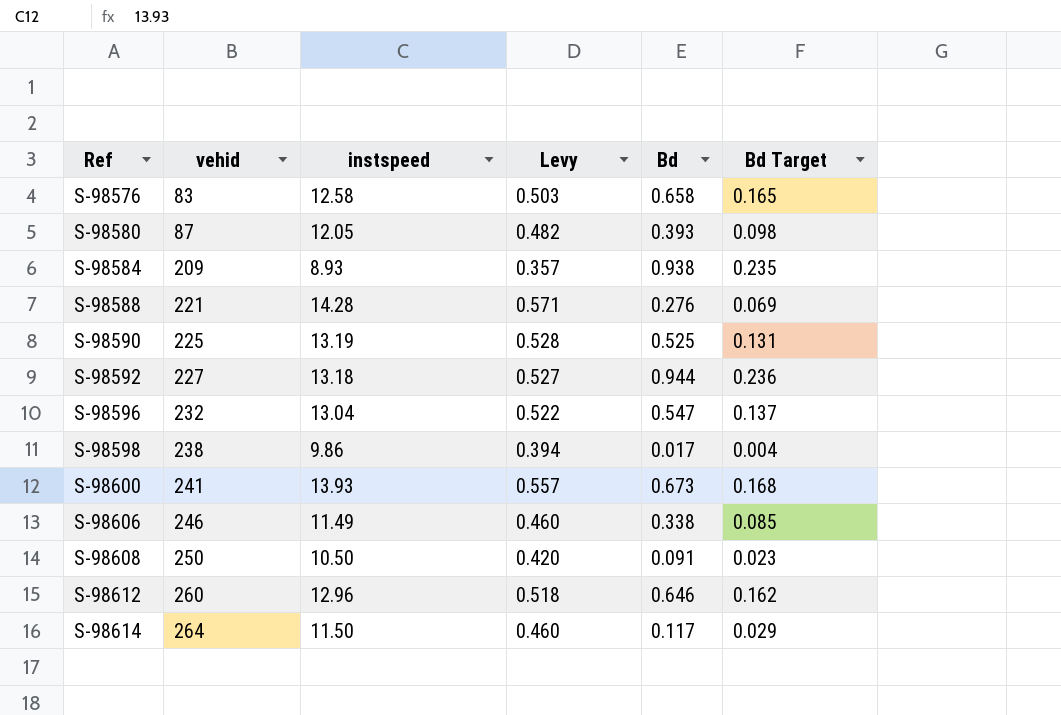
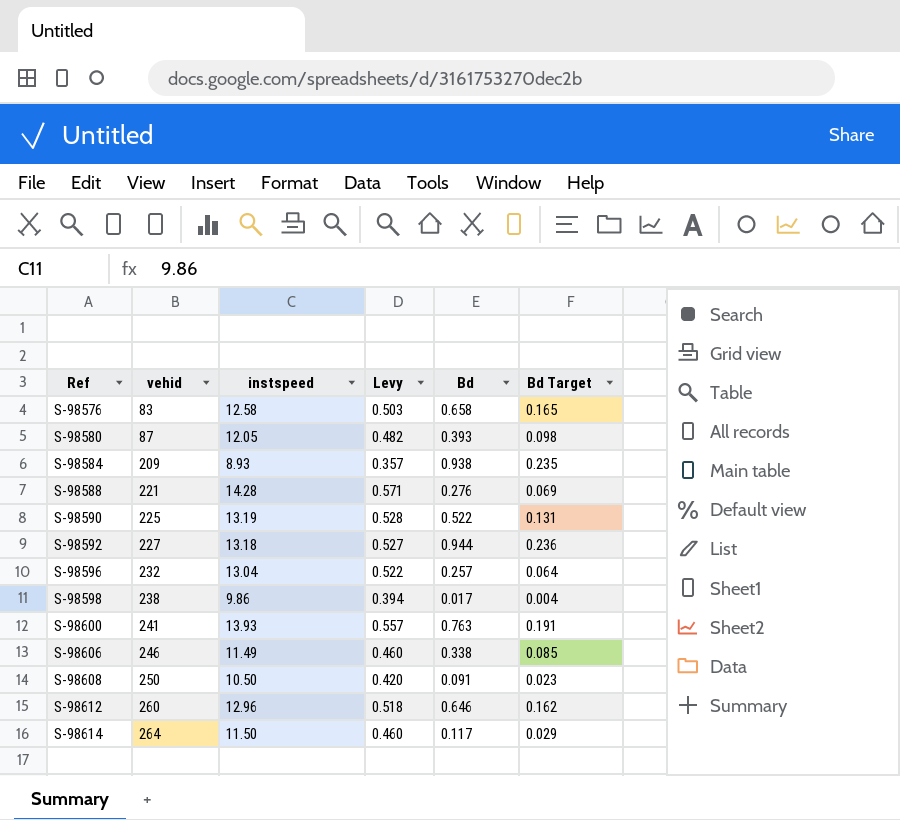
S-98590 | Bd: 0.525 -> 0.522
S-98596 | Bd: 0.547 -> 0.257
S-98596 | Bd Target: 0.137 -> 0.064
S-98600 | Bd: 0.673 -> 0.763
S-98600 | Bd Target: 0.168 -> 0.191

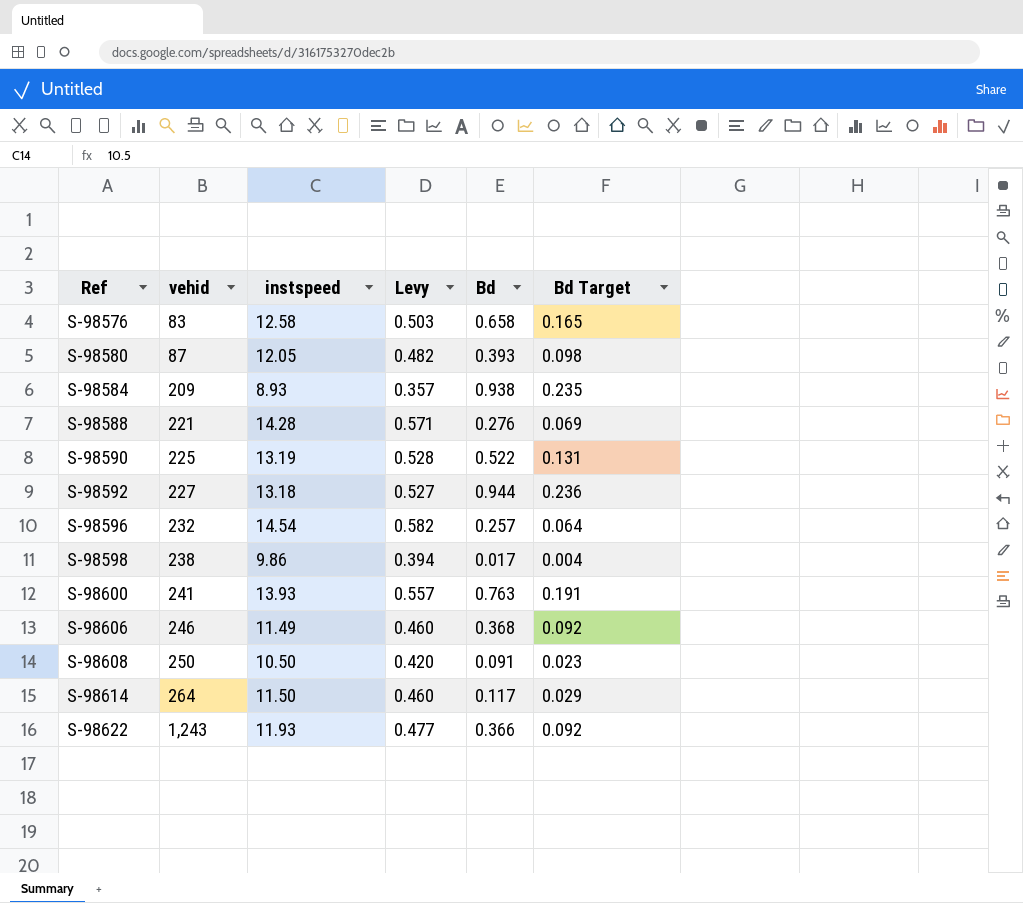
row S-98612: 260 | 12.96 | 0.518 | 0.646 | 0.162 -> none
S-98596 | instspeed: 13.04 -> 14.54
S-98596 | Levy: 0.522 -> 0.582
S-98606 | Bd: 0.338 -> 0.368
S-98606 | Bd Target: 0.085 -> 0.092
row S-98622: none -> 1,243 | 11.93 | 0.477 | 0.366 | 0.092

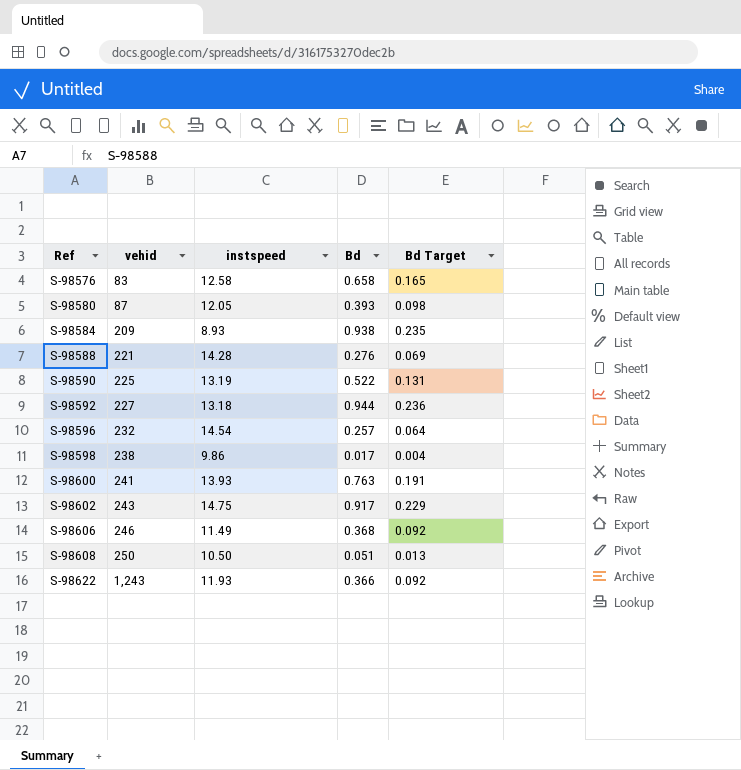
column Levy | formula: [instspeed] * 0.04 -> none
row S-98614: 264 | 11.50 | 0.460 | 0.117 | 0.029 -> none
row S-98602: none -> 243 | 14.75 | 0.917 | 0.229
S-98608 | Bd: 0.091 -> 0.051
S-98608 | Bd Target: 0.023 -> 0.013

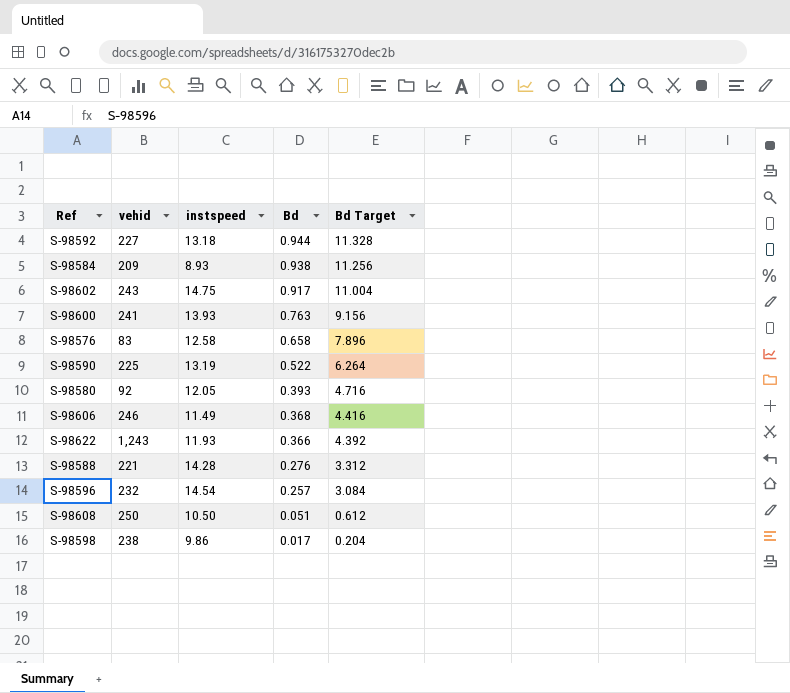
row order: Ref ascending -> Bd descending
column Bd Target | formula: [Bd] * 0.25 -> [Bd] * 12
S-98580 | vehid: 87 -> 92

